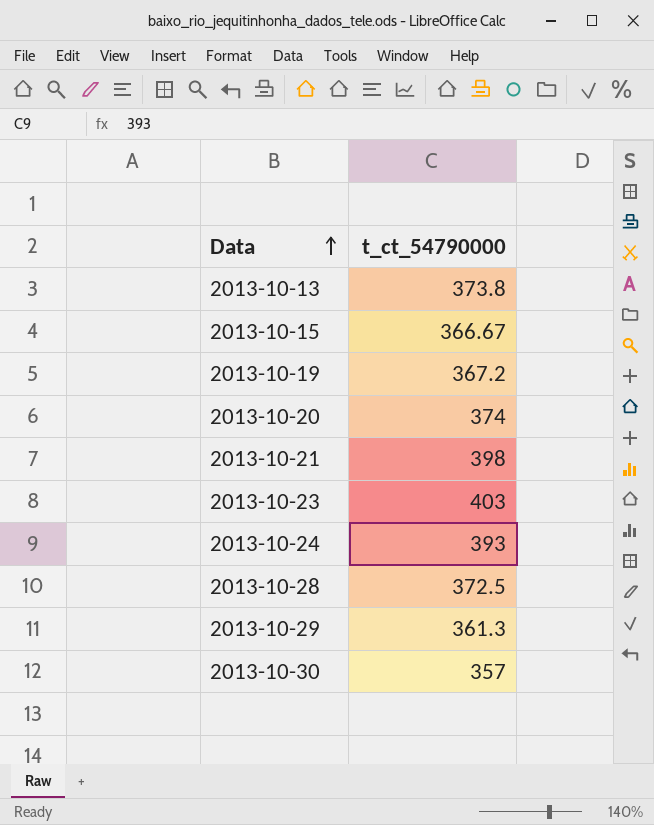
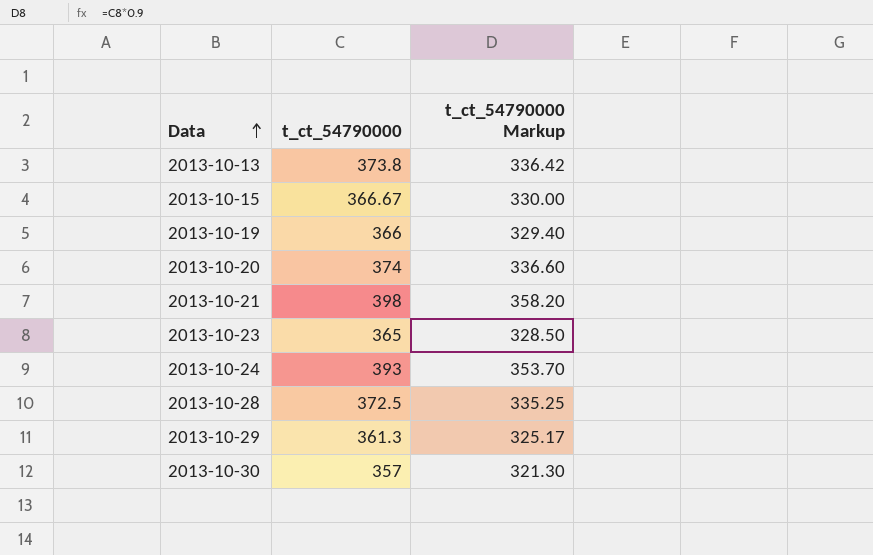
column t_ct_54790000 Markup | formula: none -> [t_ct_54790000] * 0.9
2013-10-19 | t_ct_54790000: 367.2 -> 366
2013-10-23 | t_ct_54790000: 403 -> 365

